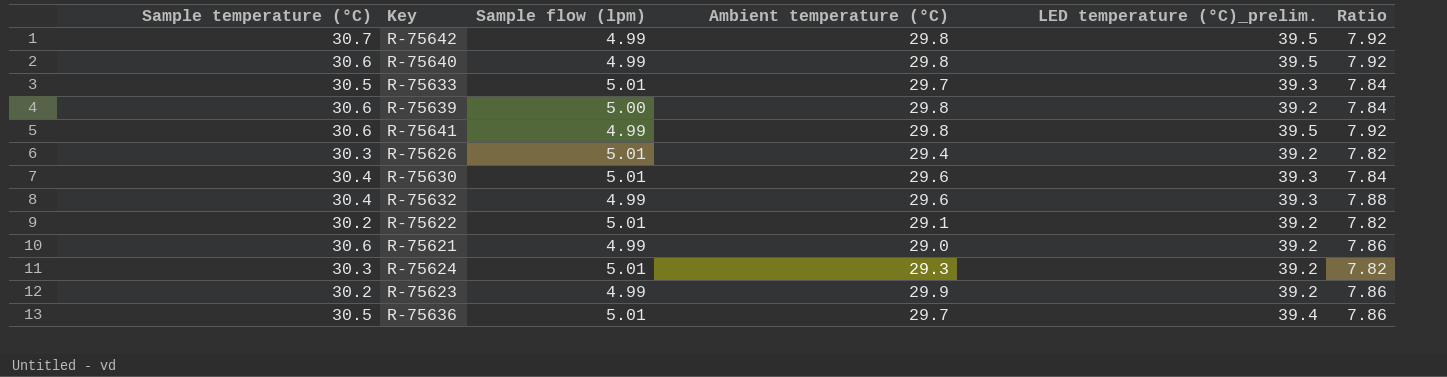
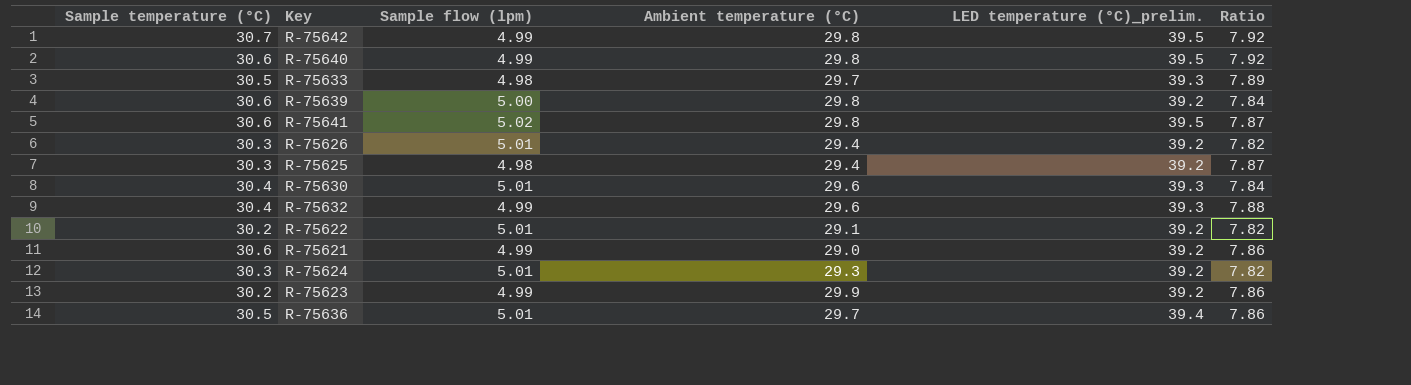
R-75633 | Sample flow (lpm): 5.01 -> 4.98
R-75633 | Ratio: 7.84 -> 7.89
R-75641 | Sample flow (lpm): 4.99 -> 5.02
R-75641 | Ratio: 7.92 -> 7.87
row R-75625: none -> 30.3 | 4.98 | 29.4 | 39.2 | 7.87

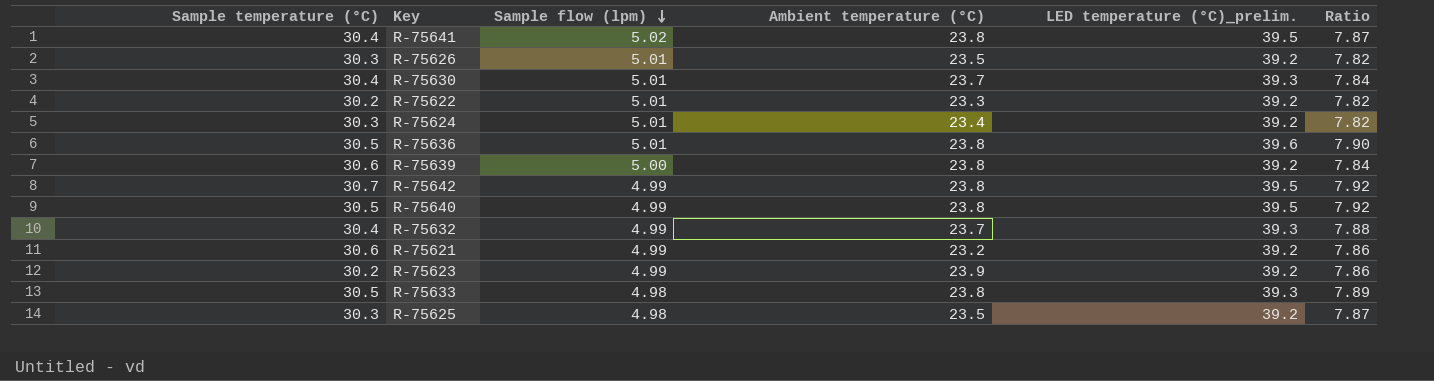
row order: none -> Sample flow (lpm) descending
R-75641 | Sample temperature (°C): 30.6 -> 30.4
R-75641 | Ambient temperature (°C): 29.8 -> 23.8
R-75626 | Ambient temperature (°C): 29.4 -> 23.5
R-75630 | Ambient temperature (°C): 29.6 -> 23.7
R-75622 | Ambient temperature (°C): 29.1 -> 23.3
R-75624 | Ambient temperature (°C): 29.3 -> 23.4
R-75636 | Ambient temperature (°C): 29.7 -> 23.8
R-75636 | LED temperature (°C)_prelim.: 39.4 -> 39.6
R-75636 | Ratio: 7.86 -> 7.90
R-75639 | Ambient temperature (°C): 29.8 -> 23.8
R-75642 | Ambient temperature (°C): 29.8 -> 23.8
R-75640 | Sample temperature (°C): 30.6 -> 30.5
R-75640 | Ambient temperature (°C): 29.8 -> 23.8
R-75632 | Ambient temperature (°C): 29.6 -> 23.7
R-75621 | Ambient temperature (°C): 29.0 -> 23.2
R-75623 | Ambient temperature (°C): 29.9 -> 23.9
R-75633 | Ambient temperature (°C): 29.7 -> 23.8
R-75625 | Ambient temperature (°C): 29.4 -> 23.5

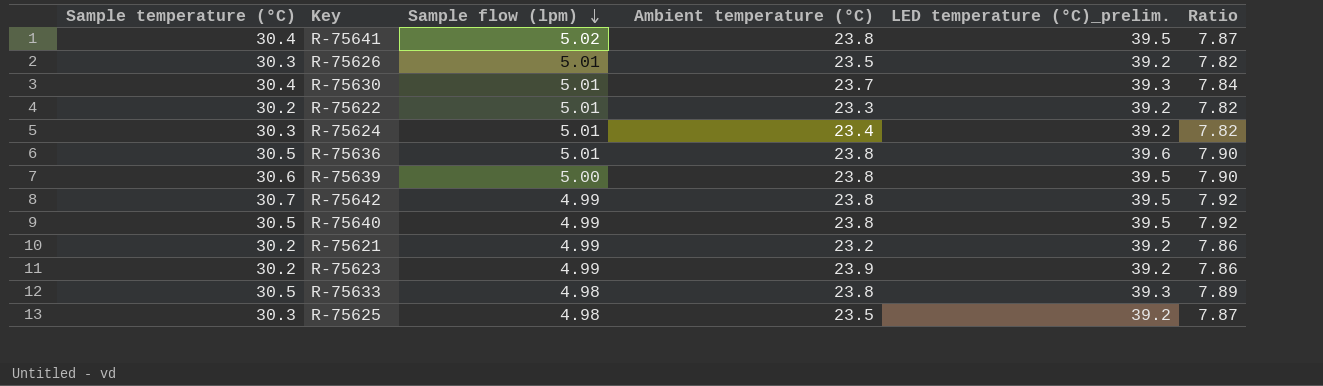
row R-75632: 30.4 | 4.99 | 23.7 | 39.3 | 7.88 -> none
R-75639 | LED temperature (°C)_prelim.: 39.2 -> 39.5
R-75639 | Ratio: 7.84 -> 7.90
R-75621 | Sample temperature (°C): 30.6 -> 30.2

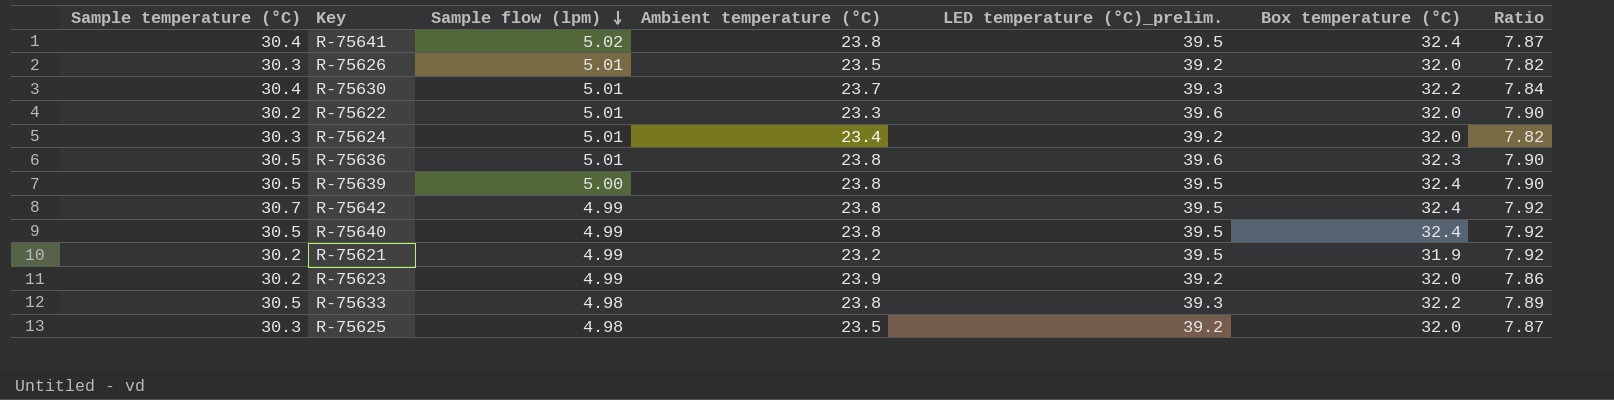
column Box temperature (°C) | position: none -> 6
R-75622 | LED temperature (°C)_prelim.: 39.2 -> 39.6
R-75622 | Ratio: 7.82 -> 7.90
R-75639 | Sample temperature (°C): 30.6 -> 30.5
R-75621 | LED temperature (°C)_prelim.: 39.2 -> 39.5
R-75621 | Ratio: 7.86 -> 7.92

